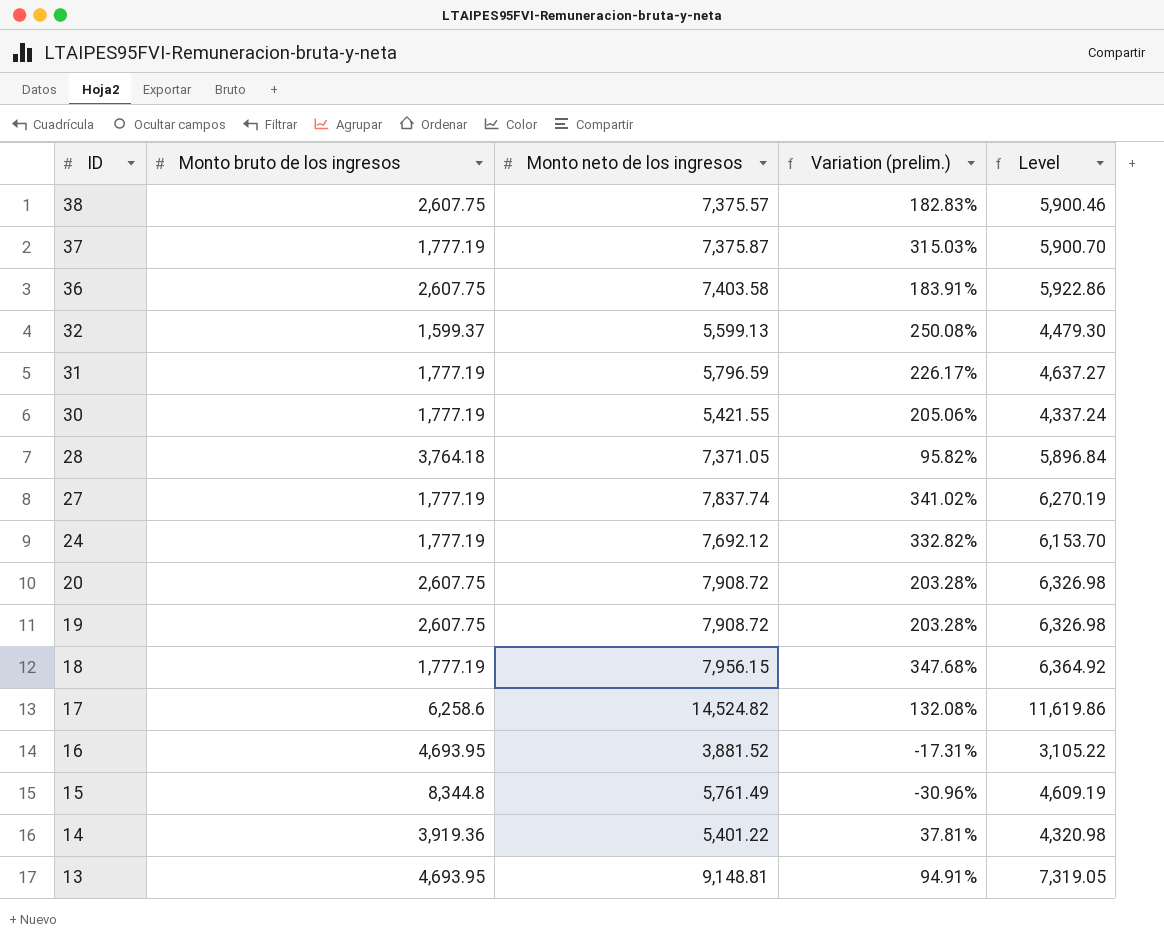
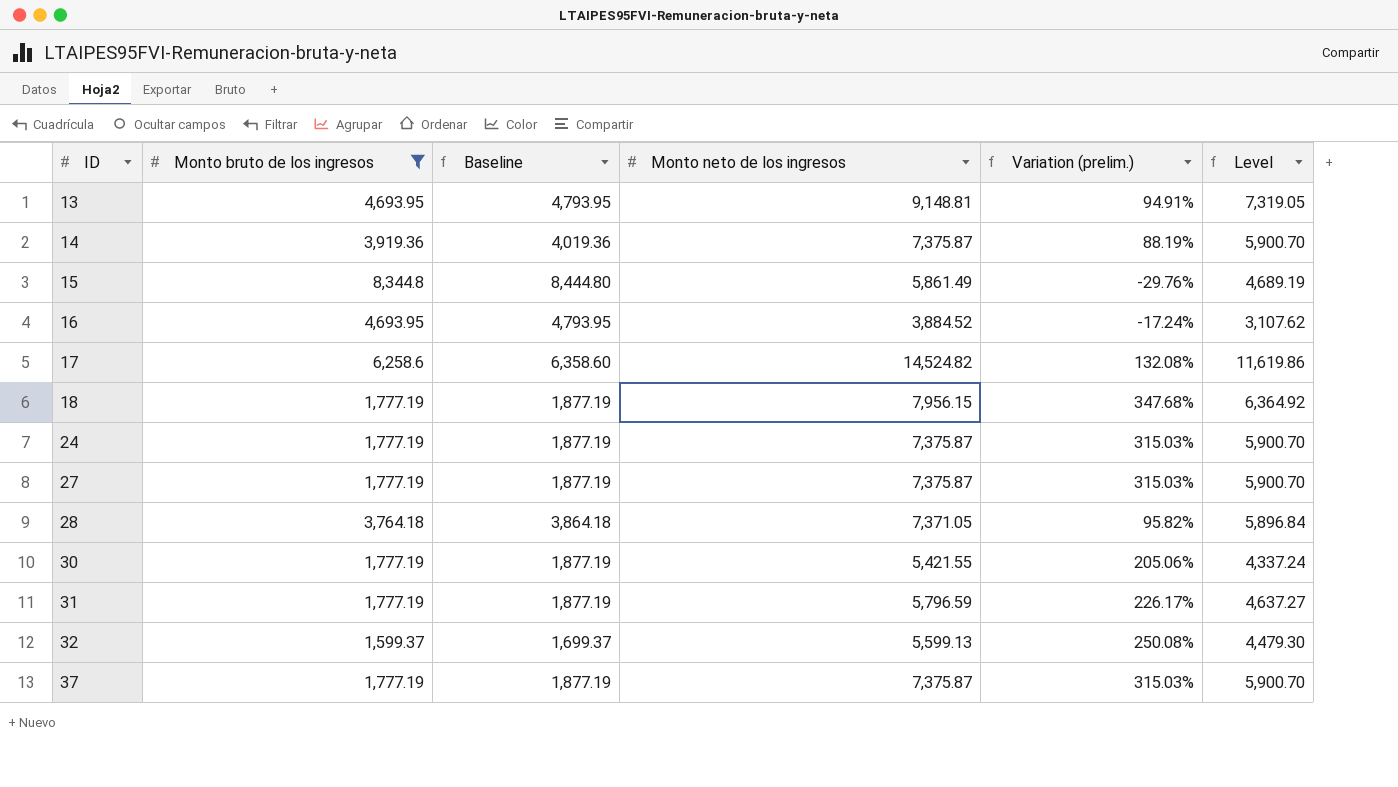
filter: none -> Monto bruto de los ingresos != 2,607.75
row order: ID descending -> ID ascending
column Baseline | formula: none -> [Monto bruto de los ingresos] + 100
14 | Monto neto de los ingresos: 5,401.22 -> 7,375.87
14 | Variation (prelim.): 37.81% -> 88.19%
14 | Level: 4,320.98 -> 5,900.70
15 | Monto neto de los ingresos: 5,761.49 -> 5,861.49
15 | Variation (prelim.): -30.96% -> -29.76%
15 | Level: 4,609.19 -> 4,689.19
16 | Monto neto de los ingresos: 3,881.52 -> 3,884.52
16 | Variation (prelim.): -17.31% -> -17.24%
16 | Level: 3,105.22 -> 3,107.62
24 | Monto neto de los ingresos: 7,692.12 -> 7,375.87
24 | Variation (prelim.): 332.82% -> 315.03%
24 | Level: 6,153.70 -> 5,900.70
27 | Monto neto de los ingresos: 7,837.74 -> 7,375.87
27 | Variation (prelim.): 341.02% -> 315.03%
27 | Level: 6,270.19 -> 5,900.70

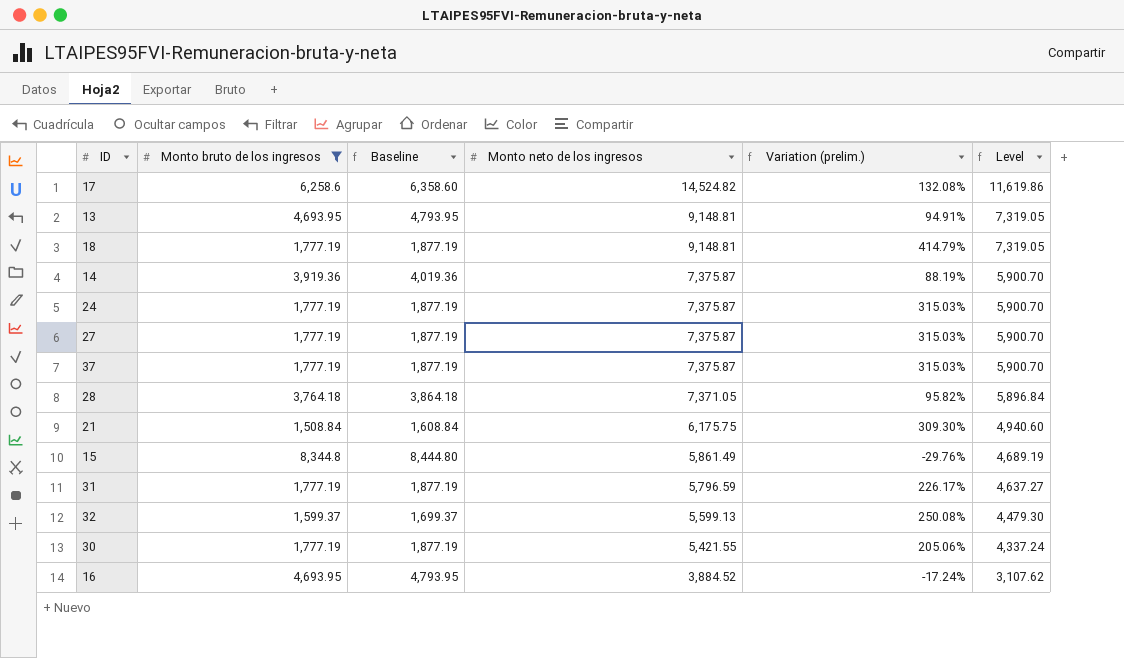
row order: ID ascending -> Monto neto de los ingresos descending
18 | Monto neto de los ingresos: 7,956.15 -> 9,148.81
18 | Variation (prelim.): 347.68% -> 414.79%
18 | Level: 6,364.92 -> 7,319.05
row 21: none -> 1,508.84 | 1,608.84 | 6,175.75 | 309.30% | 4,940.60

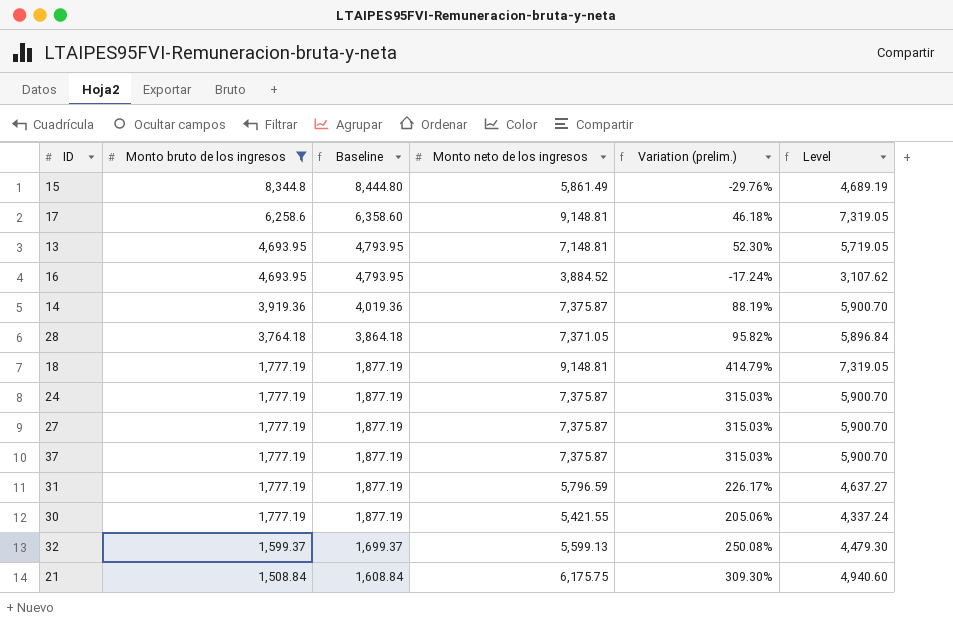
row order: Monto neto de los ingresos descending -> Monto bruto de los ingresos descending
17 | Monto neto de los ingresos: 14,524.82 -> 9,148.81
17 | Variation (prelim.): 132.08% -> 46.18%
17 | Level: 11,619.86 -> 7,319.05
13 | Monto neto de los ingresos: 9,148.81 -> 7,148.81
13 | Variation (prelim.): 94.91% -> 52.30%
13 | Level: 7,319.05 -> 5,719.05

